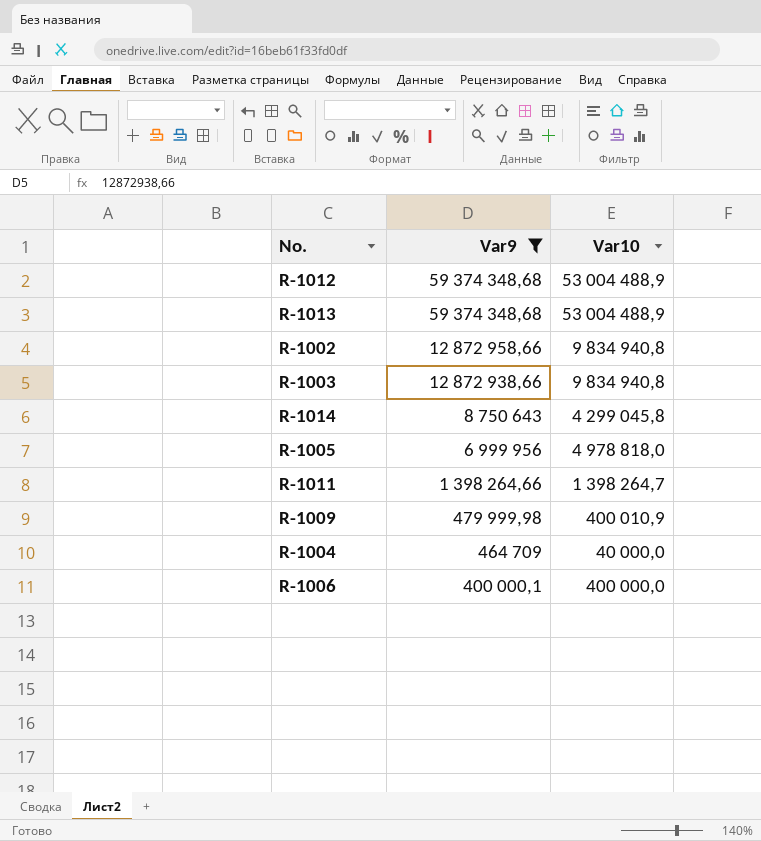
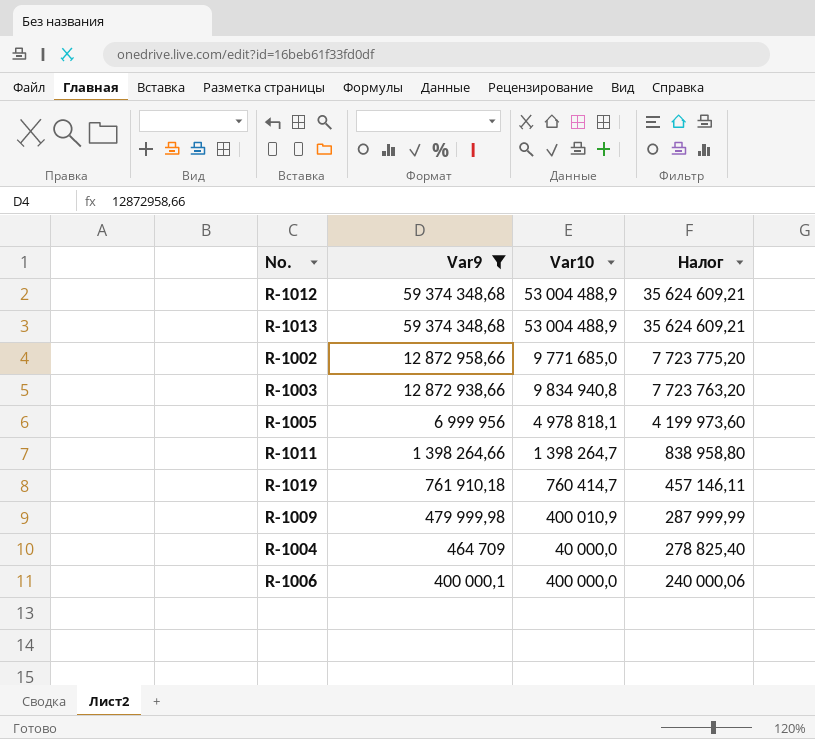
column Налог | formula: none -> [Var9] * 0,6
row R-1014: 8 750 643 | 4 299 045,8 -> none
R-1002 | Var10: 9 834 940,8 -> 9 771 685,0
R-1005 | Var10: 4 978 818,0 -> 4 978 818,1
row R-1019: none -> 761 910,18 | 760 414,7 | 457 146,11

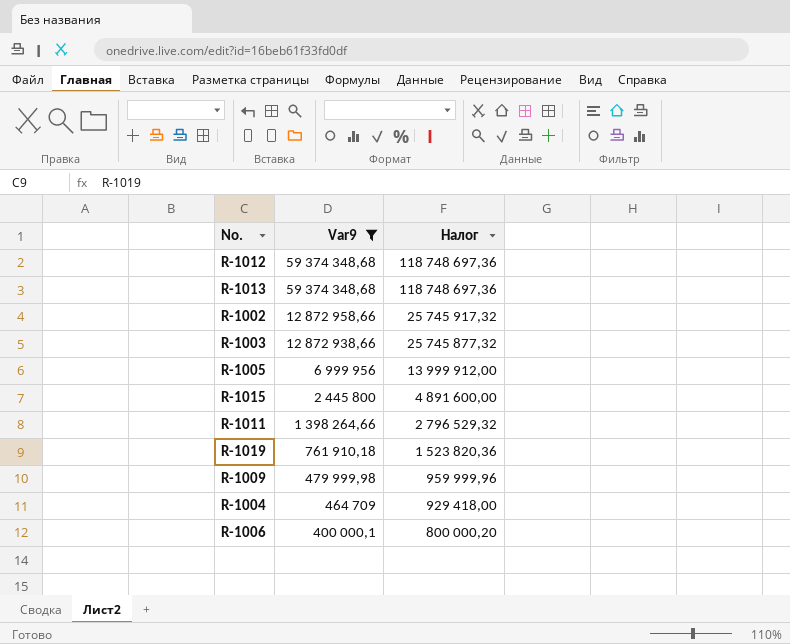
column Var10 | position: 3 -> none
column Налог | formula: [Var9] * 0,6 -> [Var9] * 2
row R-1015: none -> 2 445 800 | 4 891 600,00

